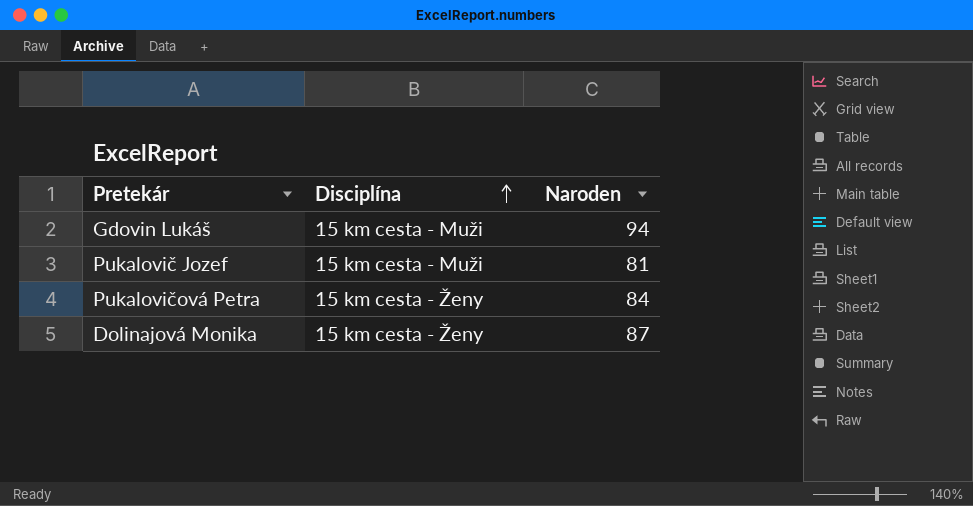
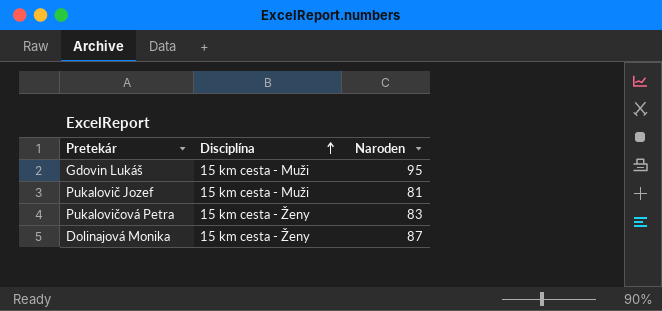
Gdovin Lukáš | Naroden: 94 -> 95
Pukalovičová Petra | Naroden: 84 -> 83

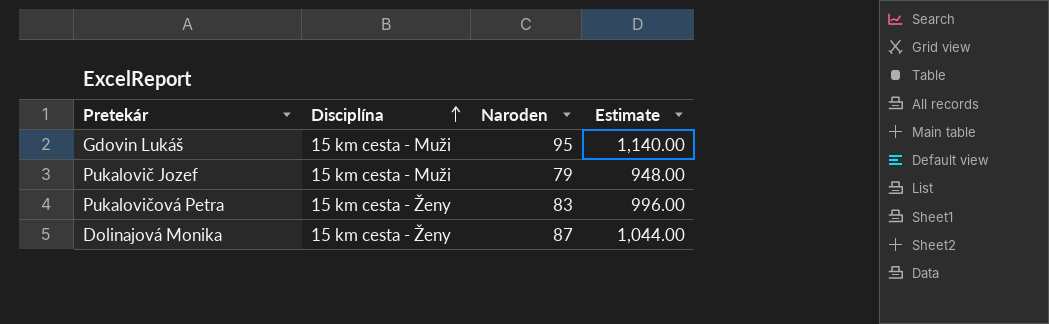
column Estimate | formula: none -> [Naroden] * 12
Pukalovič Jozef | Naroden: 81 -> 79

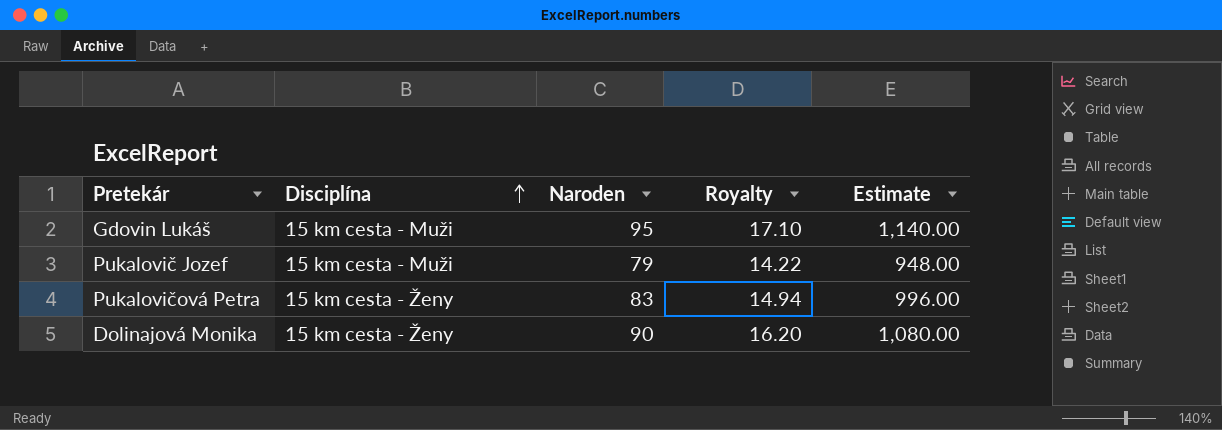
column Royalty | formula: none -> [Naroden] * 0.18
Dolinajová Monika | Naroden: 87 -> 90
Dolinajová Monika | Estimate: 1,044.00 -> 1,080.00

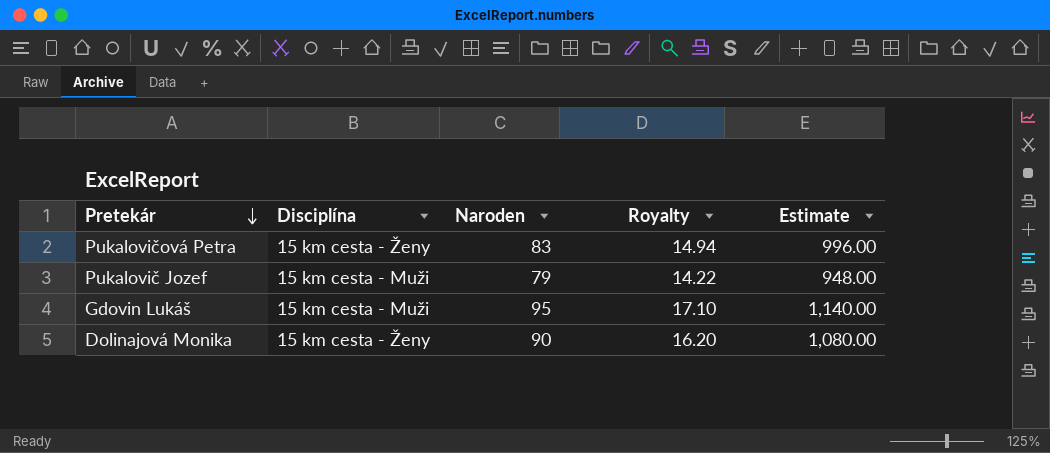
row order: Disciplína ascending -> Pretekár descending

